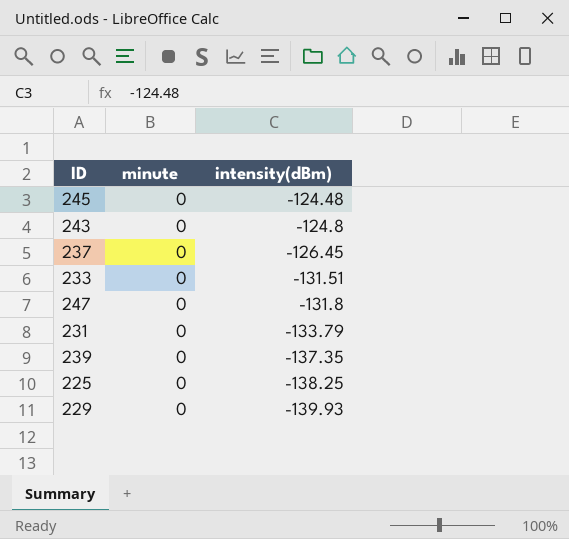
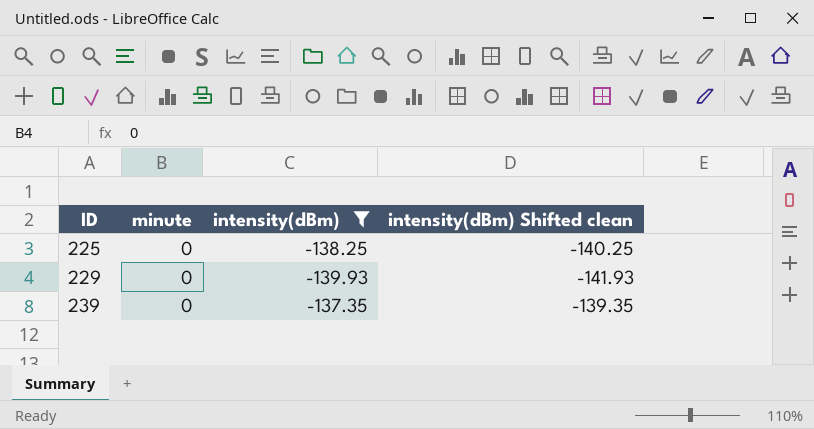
filter: none -> intensity(dBm) <= -137.35
row order: intensity(dBm) descending -> ID ascending
column intensity(dBm) Shifted clean | formula: none -> [intensity(dBm)] - 2

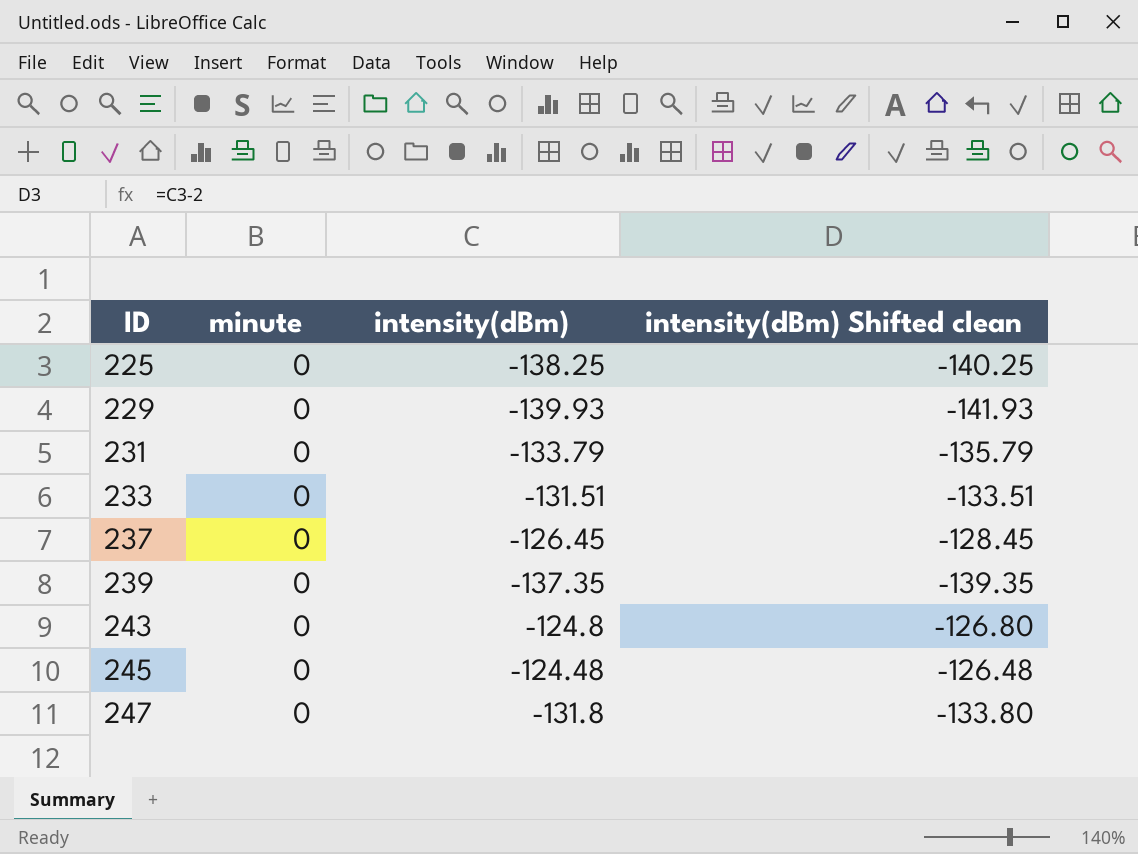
filter: intensity(dBm) <= -137.35 -> none

